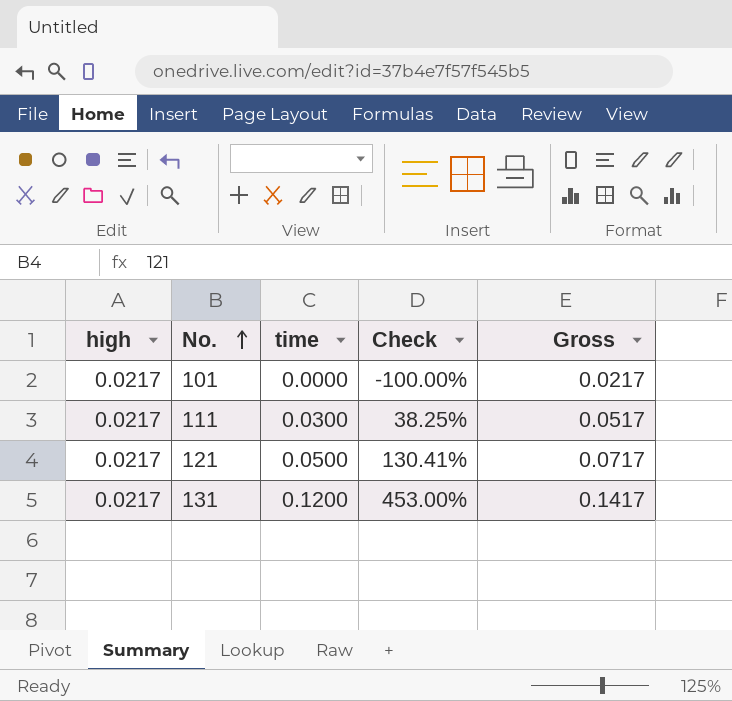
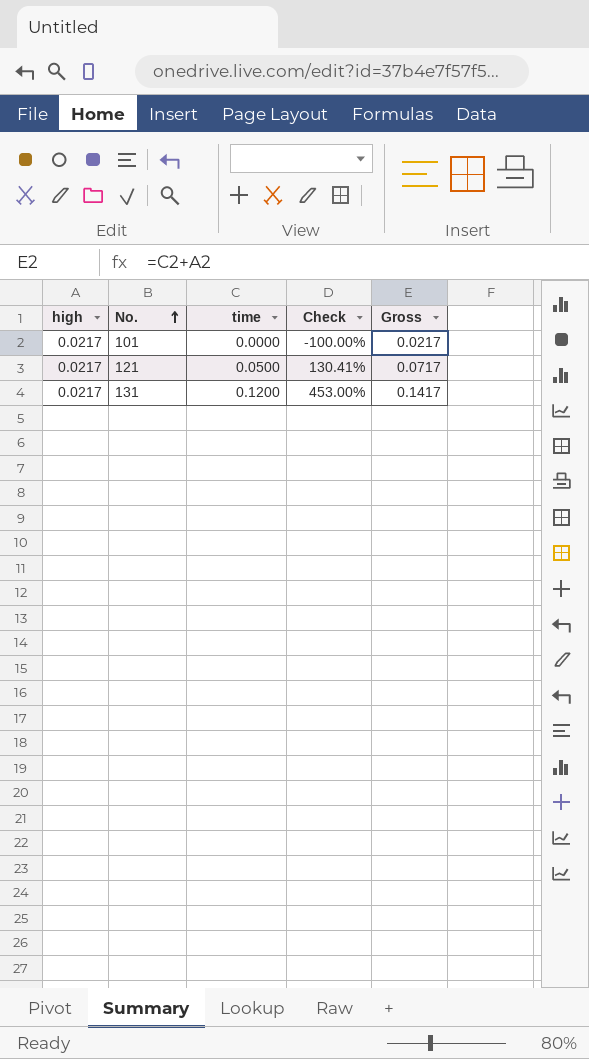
row 111: 0.0217 | 0.0300 | 38.25% | 0.0517 -> none

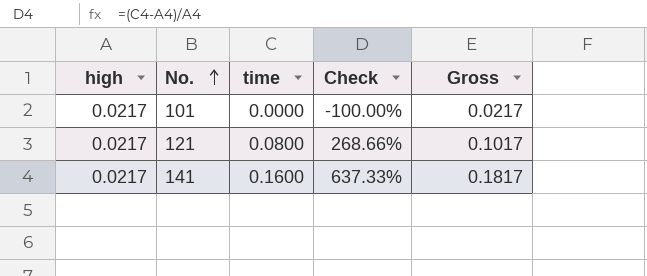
row 131: 0.0217 | 0.1200 | 453.00% | 0.1417 -> none
121 | time: 0.0500 -> 0.0800
121 | Check: 130.41% -> 268.66%
121 | Gross: 0.0717 -> 0.1017
row 141: none -> 0.0217 | 0.1600 | 637.33% | 0.1817

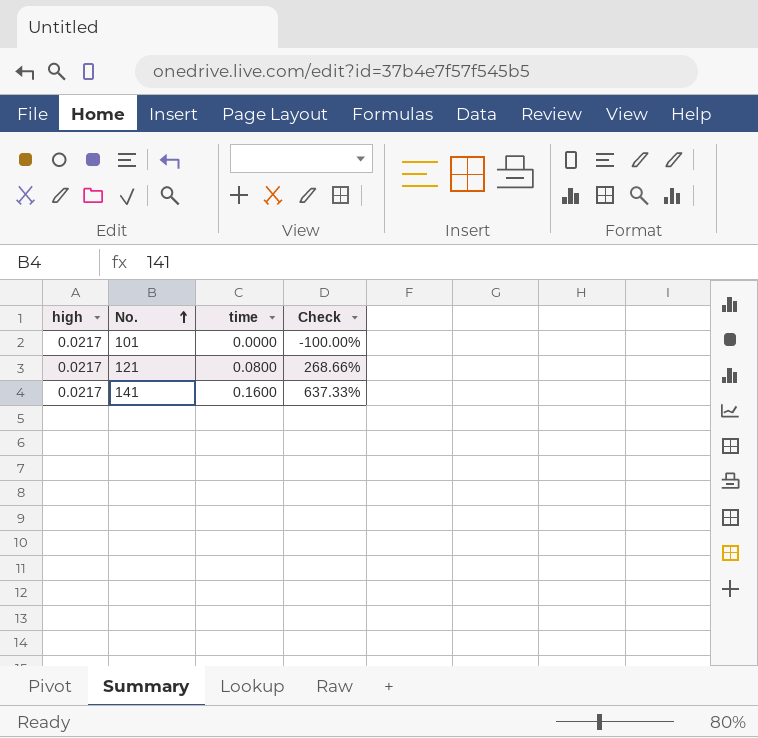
column Gross | formula: [high] + [time] -> none

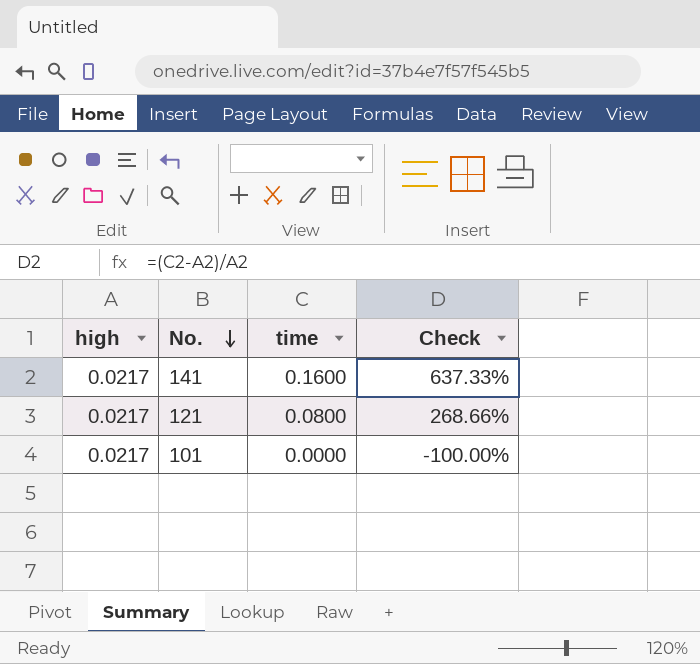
row order: No. ascending -> No. descending

